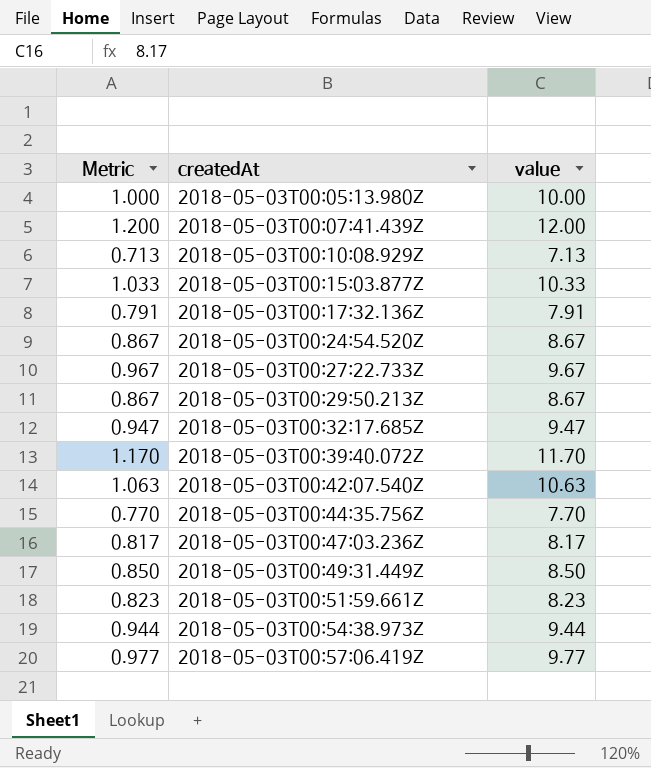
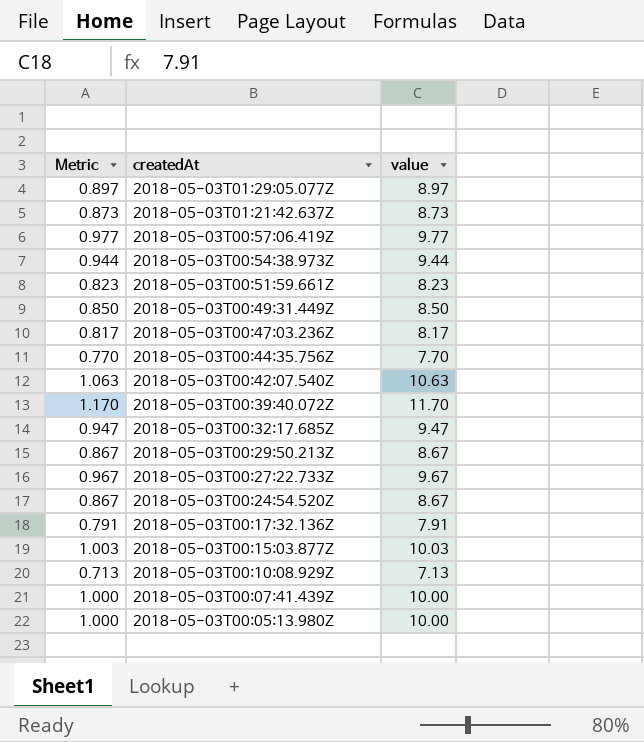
row order: createdAt ascending -> createdAt descending
row 2018-05-03T01:29:05.077Z: none -> 0.897 | 8.97
row 2018-05-03T01:21:42.637Z: none -> 0.873 | 8.73
2018-05-03T00:15:03.877Z | Metric: 1.033 -> 1.003
2018-05-03T00:15:03.877Z | value: 10.33 -> 10.03
2018-05-03T00:07:41.439Z | Metric: 1.200 -> 1.000
2018-05-03T00:07:41.439Z | value: 12.00 -> 10.00

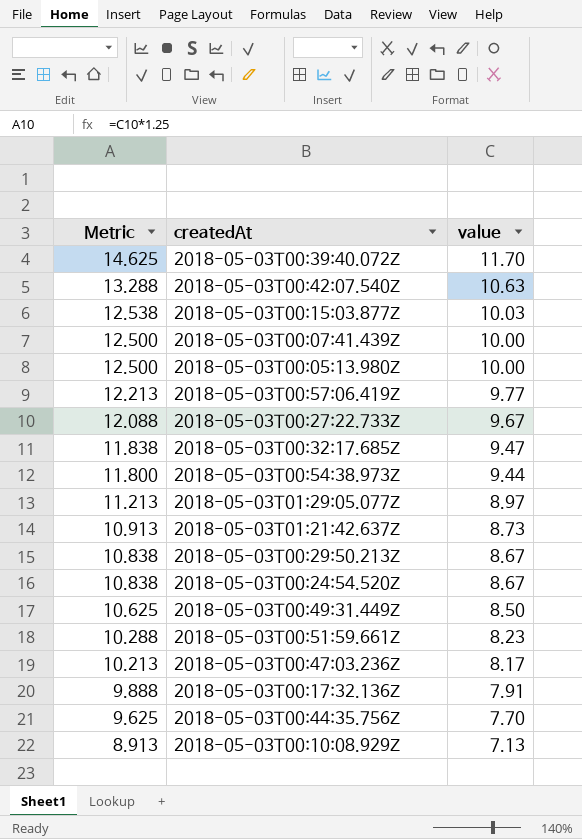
row order: createdAt descending -> Metric descending
column Metric | formula: [value] * 0.1 -> [value] * 1.25

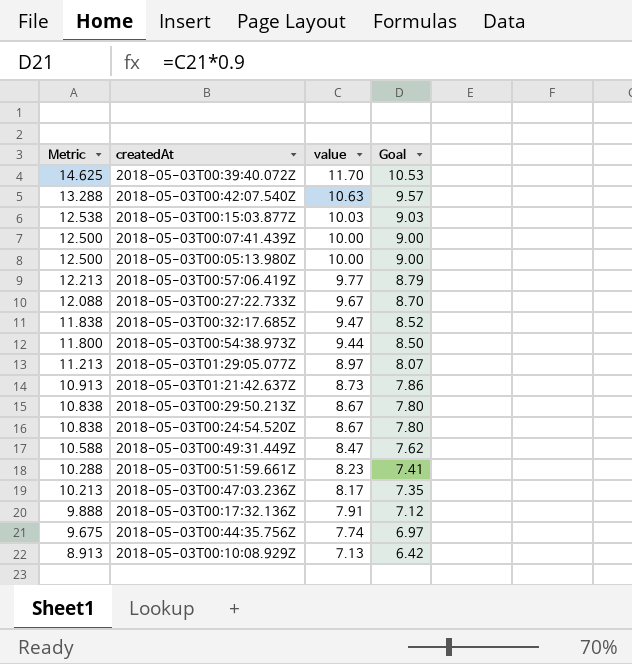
column Goal | formula: none -> [value] * 0.9
2018-05-03T00:49:31.449Z | Metric: 10.625 -> 10.588
2018-05-03T00:49:31.449Z | value: 8.50 -> 8.47
2018-05-03T00:44:35.756Z | Metric: 9.625 -> 9.675
2018-05-03T00:44:35.756Z | value: 7.70 -> 7.74

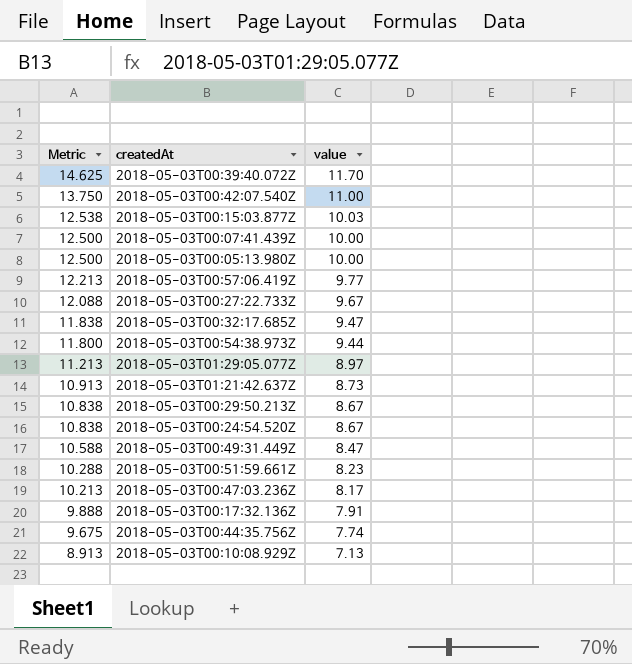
column Goal | formula: [value] * 0.9 -> none
2018-05-03T00:42:07.540Z | Metric: 13.288 -> 13.750
2018-05-03T00:42:07.540Z | value: 10.63 -> 11.00

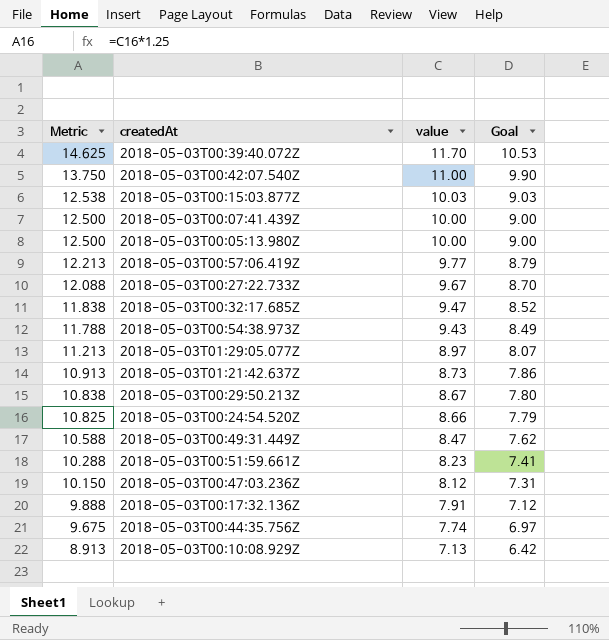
column Goal | formula: none -> [value] * 0.9
2018-05-03T00:54:38.973Z | Metric: 11.800 -> 11.788
2018-05-03T00:54:38.973Z | value: 9.44 -> 9.43
2018-05-03T00:24:54.520Z | Metric: 10.838 -> 10.825
2018-05-03T00:24:54.520Z | value: 8.67 -> 8.66
2018-05-03T00:47:03.236Z | Metric: 10.213 -> 10.150
2018-05-03T00:47:03.236Z | value: 8.17 -> 8.12

